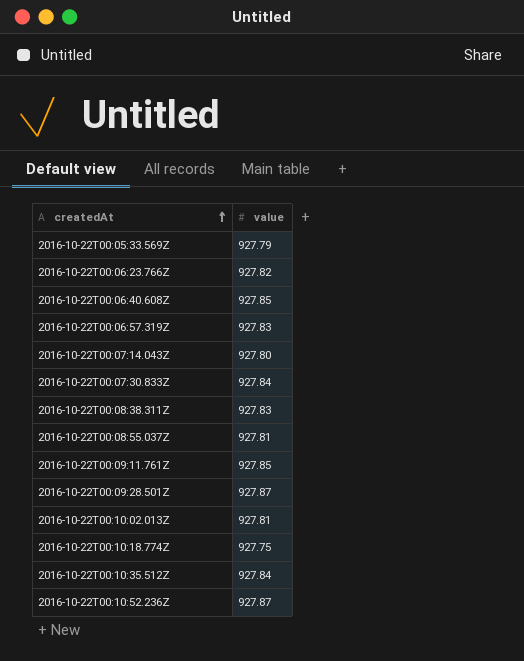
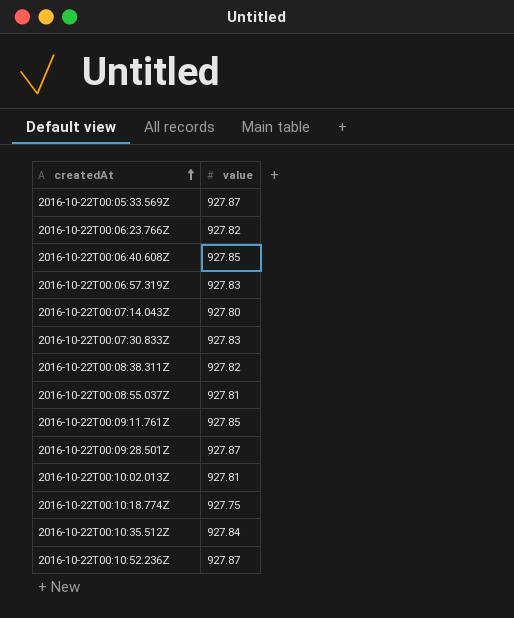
2016-10-22T00:05:33.569Z | value: 927.79 -> 927.87
2016-10-22T00:07:30.833Z | value: 927.84 -> 927.83
2016-10-22T00:08:38.311Z | value: 927.83 -> 927.82

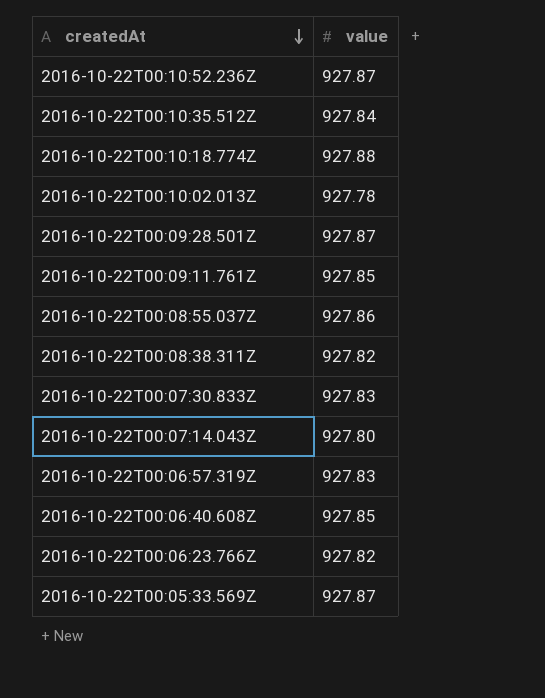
row order: createdAt ascending -> createdAt descending
2016-10-22T00:10:18.774Z | value: 927.75 -> 927.88
2016-10-22T00:10:02.013Z | value: 927.81 -> 927.78
2016-10-22T00:08:55.037Z | value: 927.81 -> 927.86

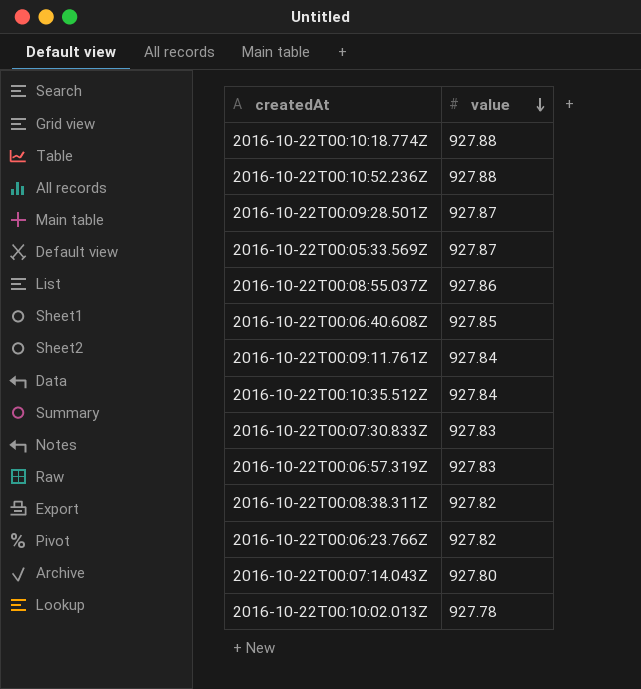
row order: createdAt descending -> value descending
2016-10-22T00:10:52.236Z | value: 927.87 -> 927.88
2016-10-22T00:09:11.761Z | value: 927.85 -> 927.84

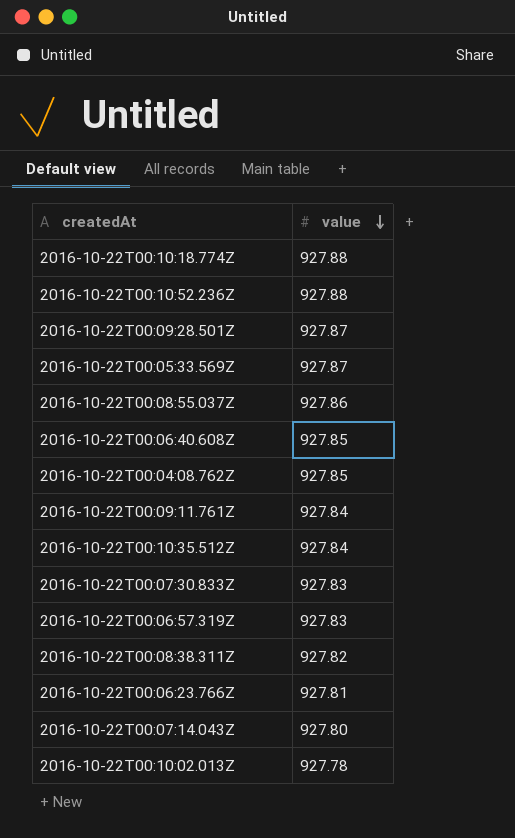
row 2016-10-22T00:04:08.762Z: none -> 927.85
2016-10-22T00:06:23.766Z | value: 927.82 -> 927.81

